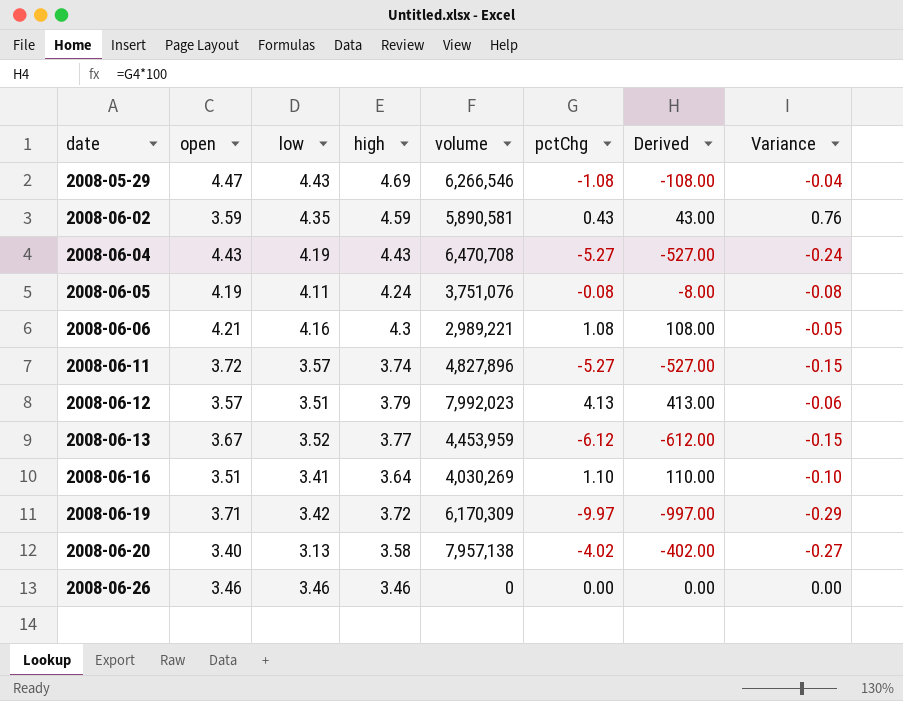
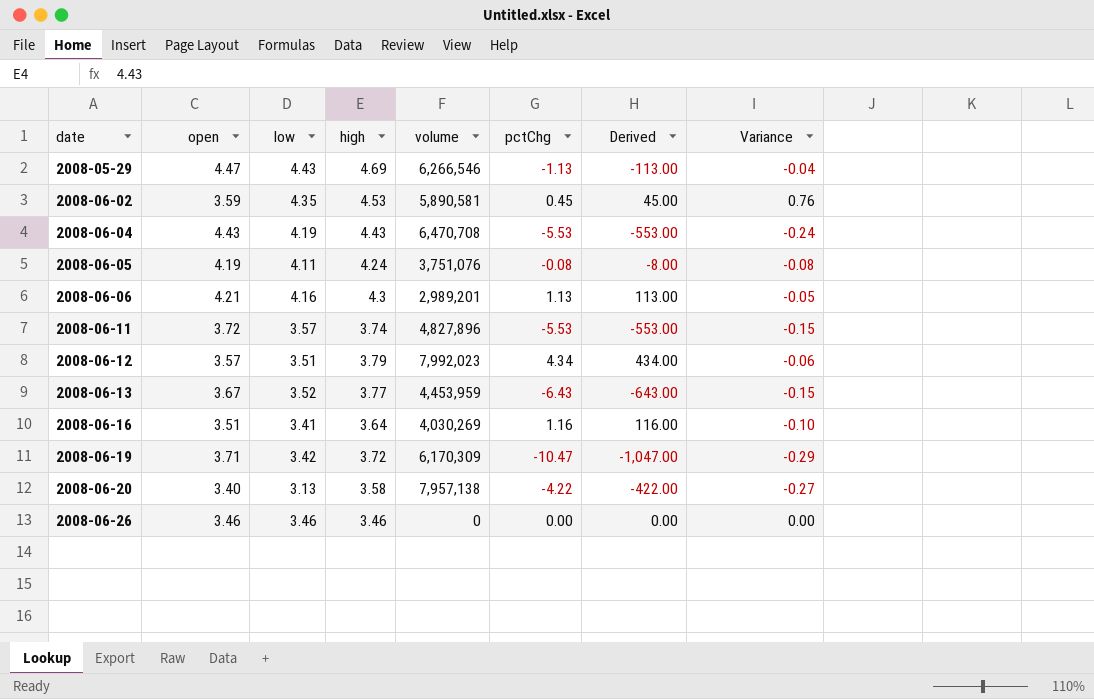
2008-05-29 | pctChg: -1.08 -> -1.13
2008-05-29 | Derived: -108.00 -> -113.00
2008-06-02 | high: 4.59 -> 4.53
2008-06-02 | pctChg: 0.43 -> 0.45
2008-06-02 | Derived: 43.00 -> 45.00
2008-06-04 | pctChg: -5.27 -> -5.53
2008-06-04 | Derived: -527.00 -> -553.00
2008-06-06 | volume: 2,989,221 -> 2,989,201
2008-06-06 | pctChg: 1.08 -> 1.13
2008-06-06 | Derived: 108.00 -> 113.00
2008-06-11 | pctChg: -5.27 -> -5.53
2008-06-11 | Derived: -527.00 -> -553.00
2008-06-12 | pctChg: 4.13 -> 4.34
2008-06-12 | Derived: 413.00 -> 434.00
2008-06-13 | pctChg: -6.12 -> -6.43
2008-06-13 | Derived: -612.00 -> -643.00
2008-06-16 | pctChg: 1.10 -> 1.16
2008-06-16 | Derived: 110.00 -> 116.00
2008-06-19 | pctChg: -9.97 -> -10.47
2008-06-19 | Derived: -997.00 -> -1,047.00
2008-06-20 | pctChg: -4.02 -> -4.22
2008-06-20 | Derived: -402.00 -> -422.00

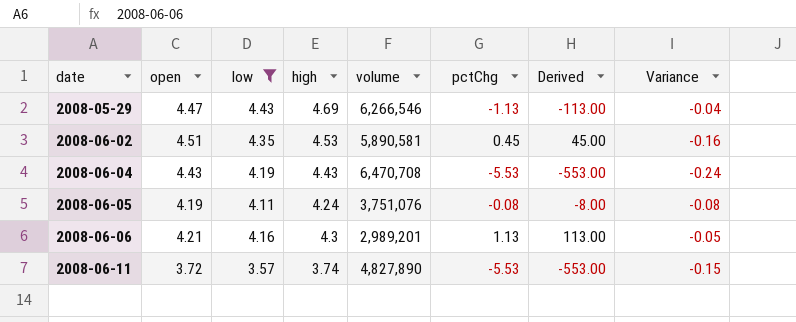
filter: none -> low >= 3.57
2008-06-02 | open: 3.59 -> 4.51
2008-06-02 | Variance: 0.76 -> -0.16
2008-06-11 | volume: 4,827,896 -> 4,827,890

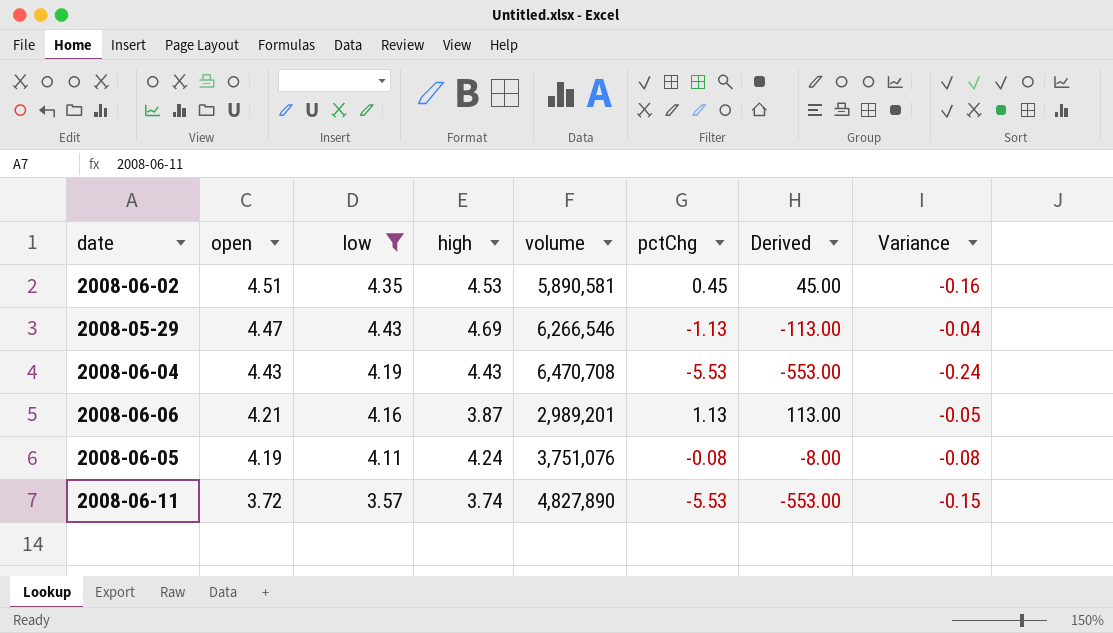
row order: date ascending -> open descending
2008-06-06 | high: 4.3 -> 3.87

